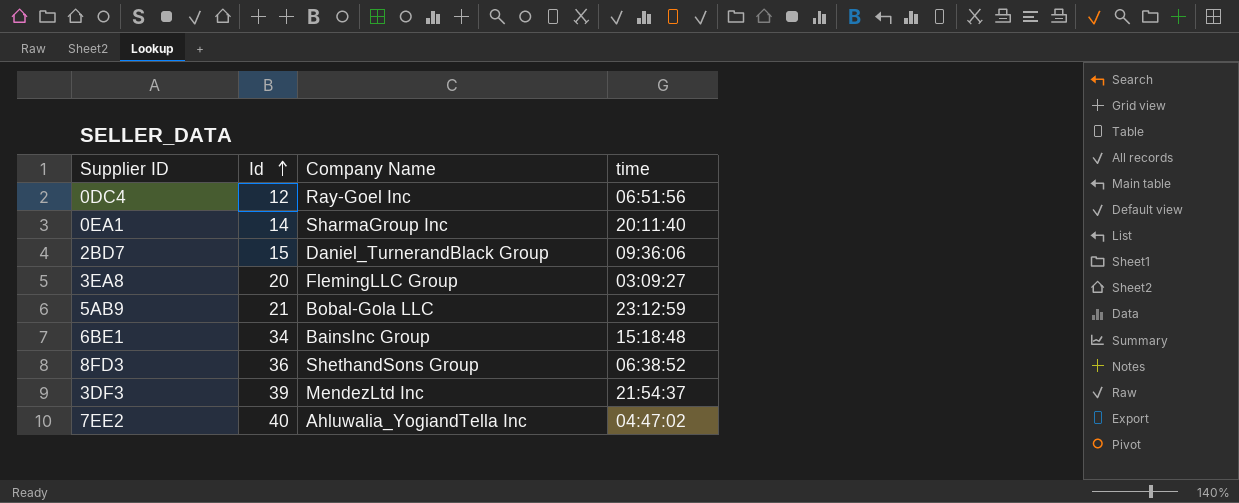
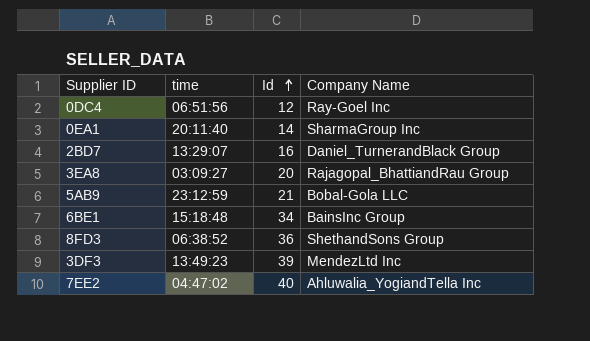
column time | position: 4 -> 2
2BD7 | time: 09:36:06 -> 13:29:07
2BD7 | Id: 15 -> 16
3EA8 | Company Name: FlemingLLC Group -> Rajagopal_BhattiandRau Group
3DF3 | time: 21:54:37 -> 13:49:23

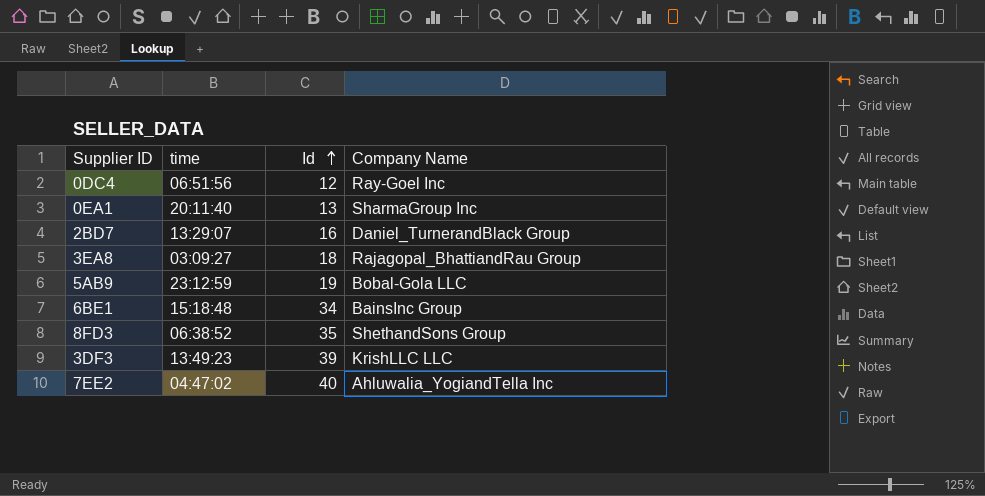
0EA1 | Id: 14 -> 13
3EA8 | Id: 20 -> 18
5AB9 | Id: 21 -> 19
8FD3 | Id: 36 -> 35
3DF3 | Company Name: MendezLtd Inc -> KrishLLC LLC

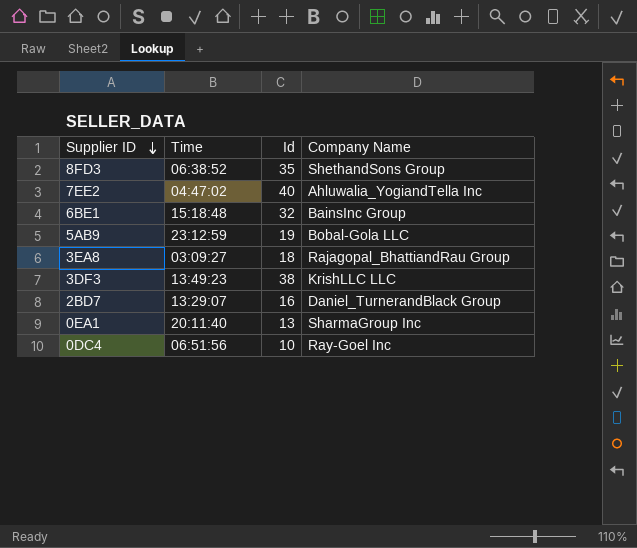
row order: Id ascending -> Supplier ID descending
column name: time -> Time
6BE1 | Id: 34 -> 32
3DF3 | Id: 39 -> 38
0DC4 | Id: 12 -> 10

